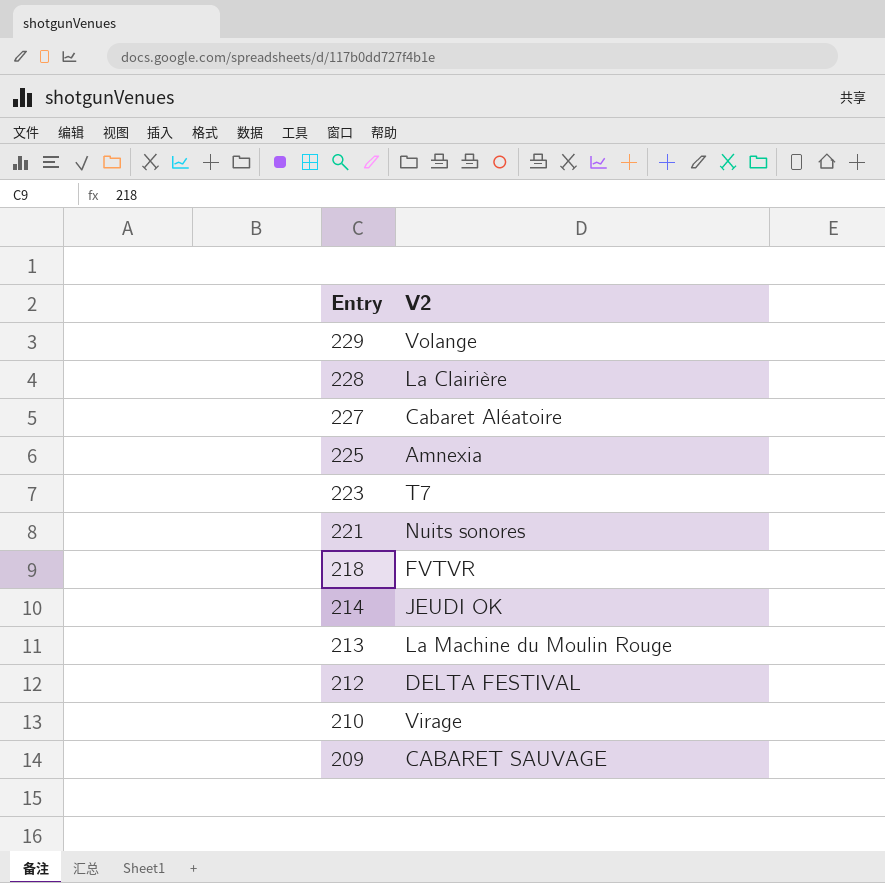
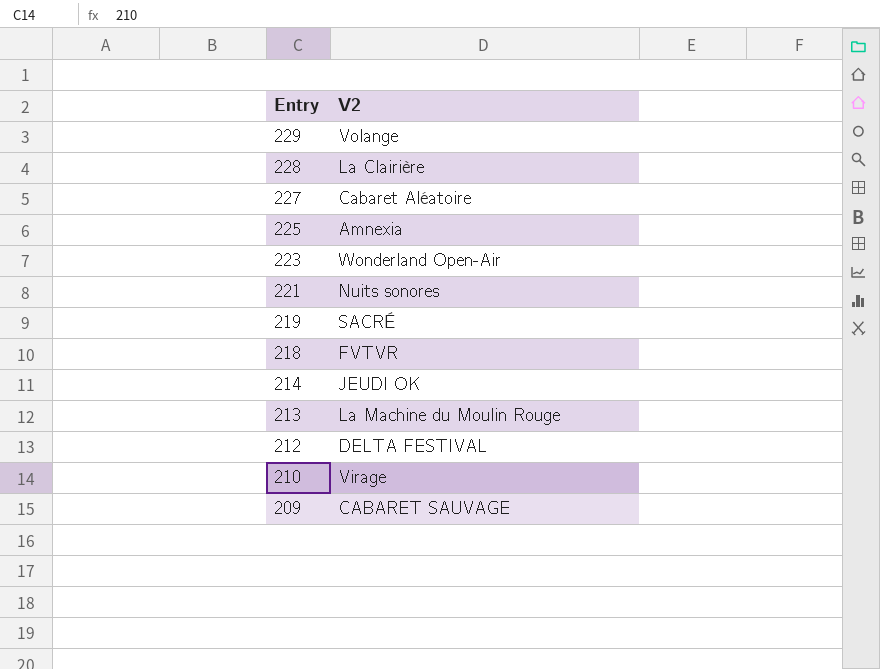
223 | V2: T7 -> Wonderland Open-Air
row 219: none -> SACRÉ

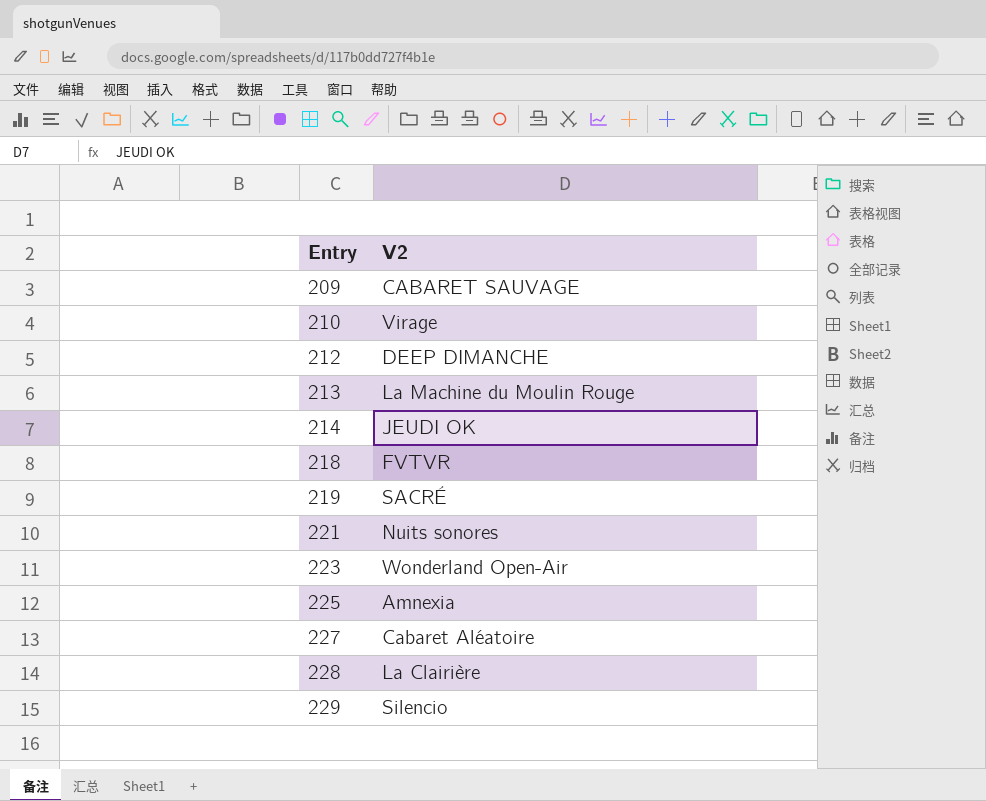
row order: Entry descending -> Entry ascending
212 | V2: DELTA FESTIVAL -> DEEP DIMANCHE
229 | V2: Volange -> Silencio

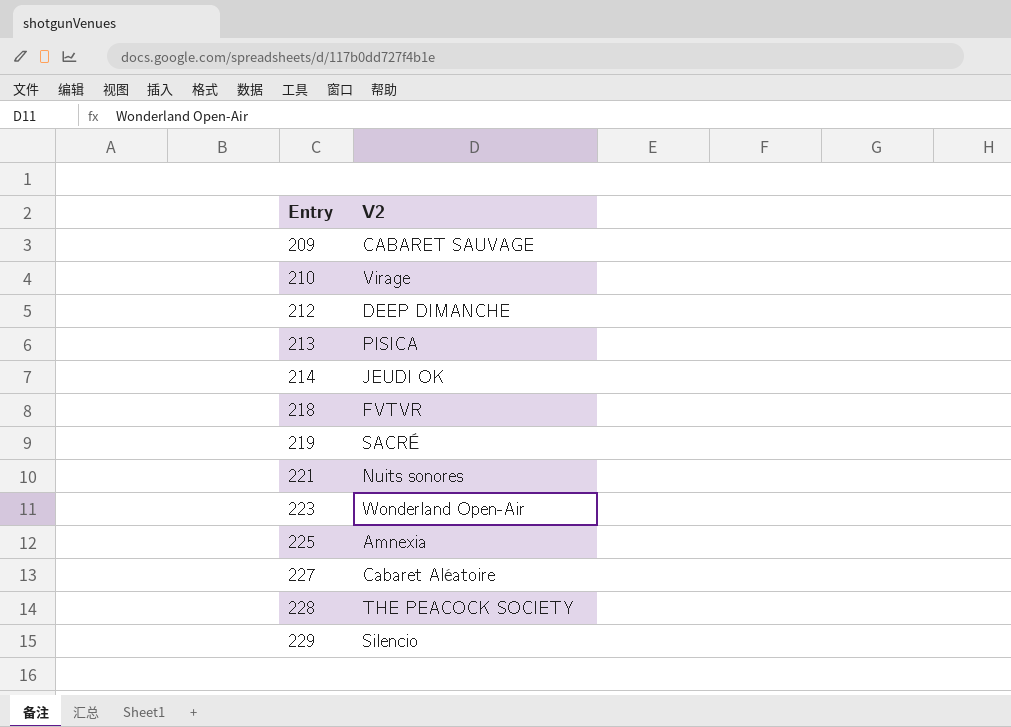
213 | V2: La Machine du Moulin Rouge -> PISICA
228 | V2: La Clairière -> THE PEACOCK SOCIETY

